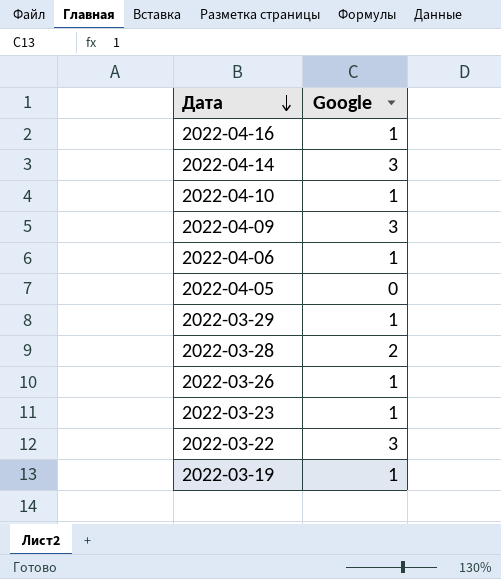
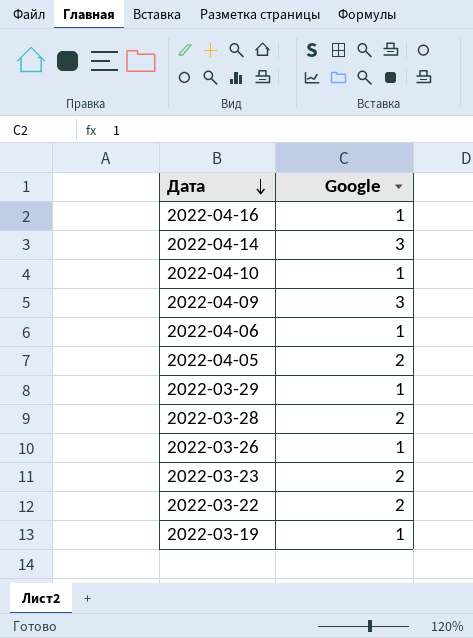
2022-04-05 | Google: 0 -> 2
2022-03-23 | Google: 1 -> 2
2022-03-22 | Google: 3 -> 2

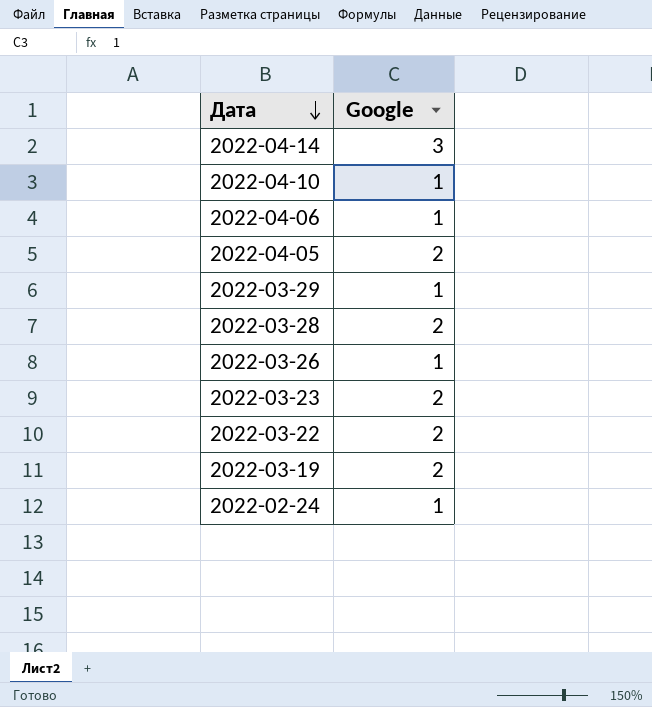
row 2022-04-16: 1 -> none
row 2022-04-09: 3 -> none
2022-03-19 | Google: 1 -> 2
row 2022-02-24: none -> 1

